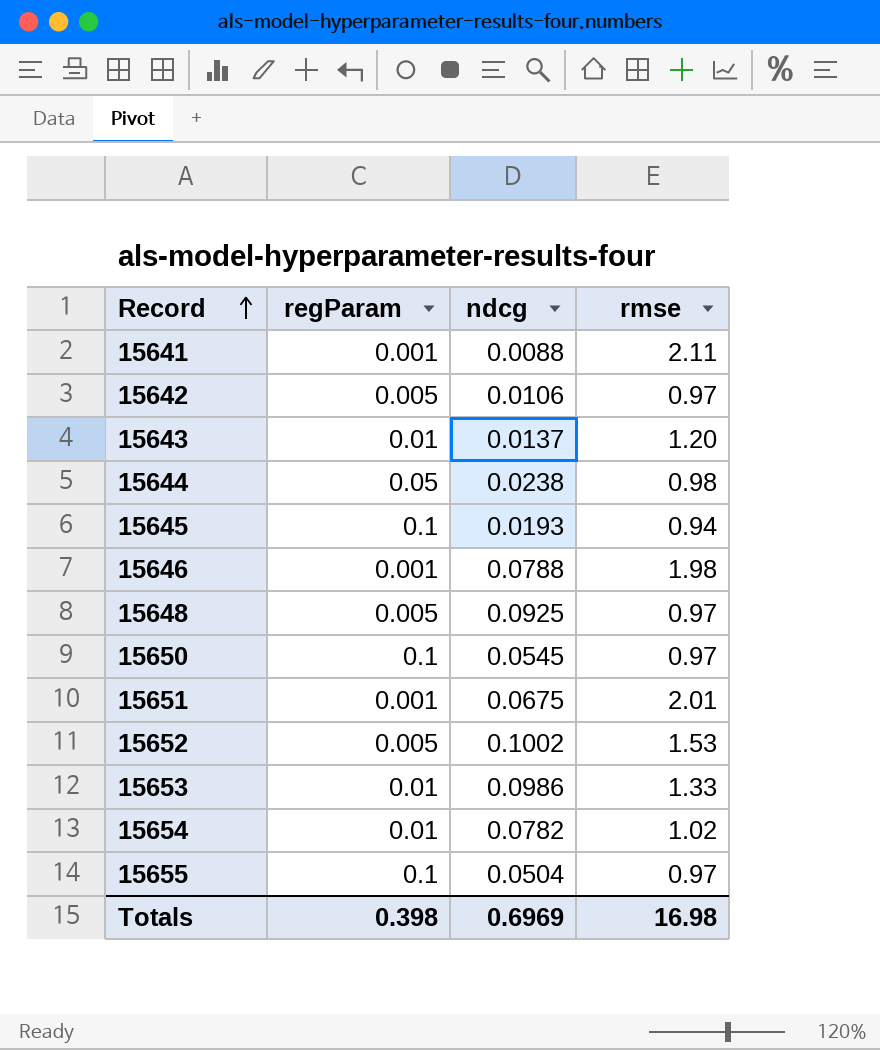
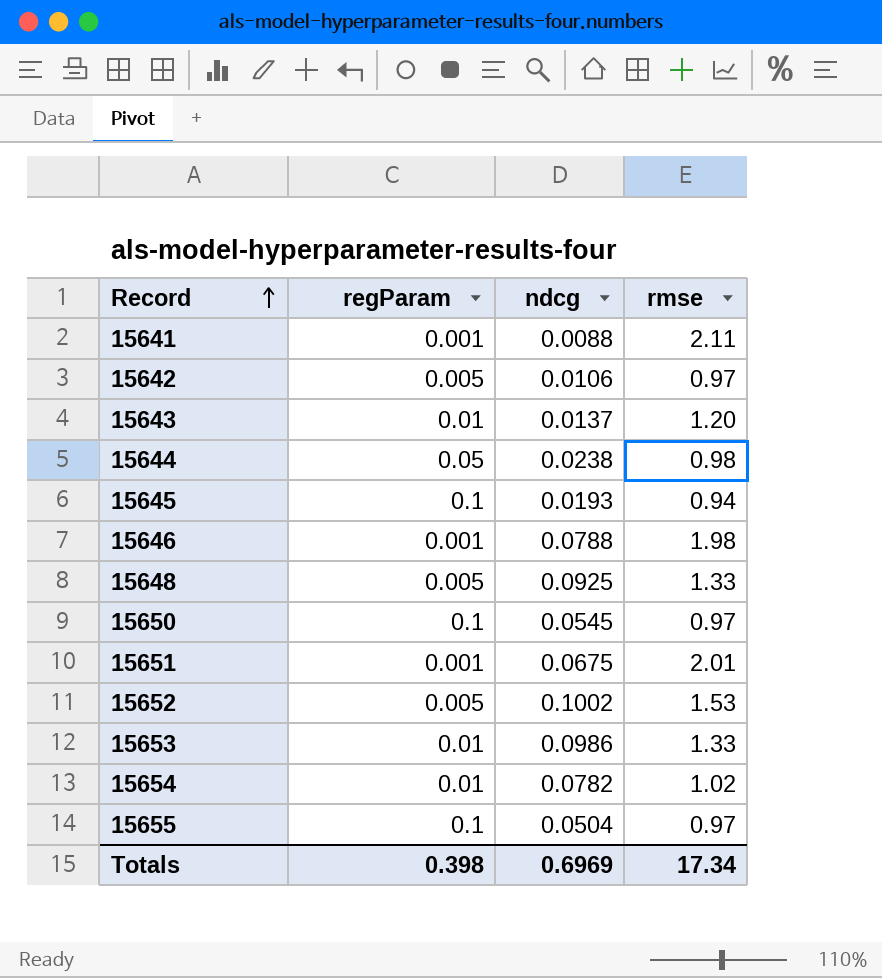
15648 | rmse: 0.97 -> 1.33
Totals | rmse: 16.98 -> 17.34

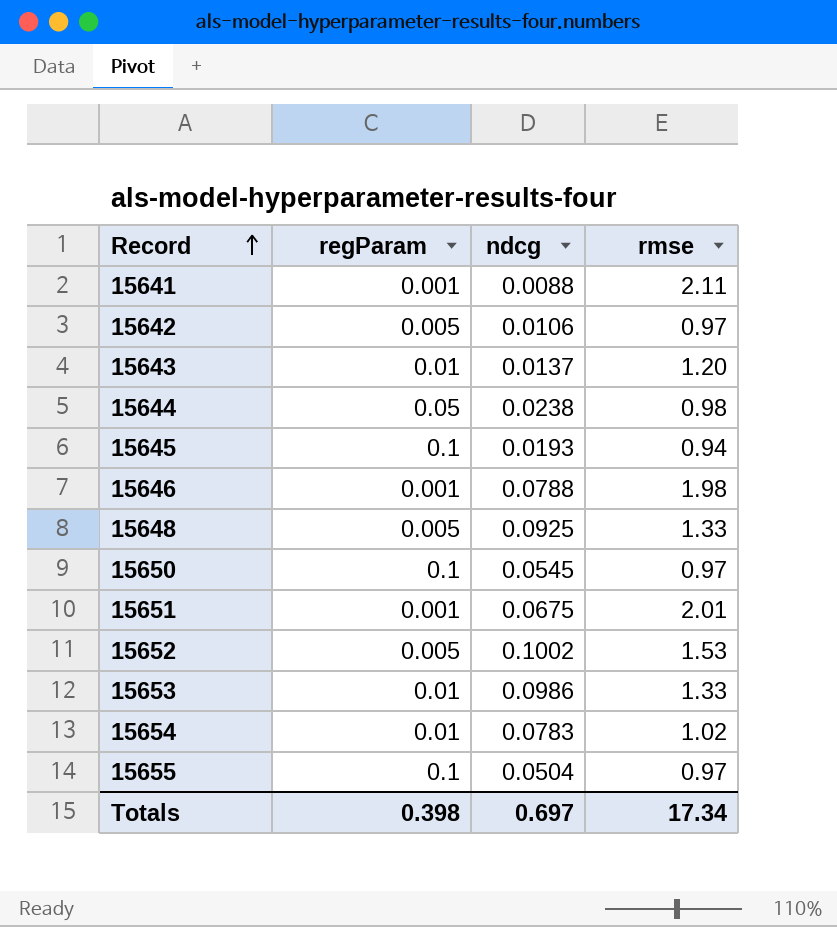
15654 | ndcg: 0.0782 -> 0.0783
Totals | ndcg: 0.6969 -> 0.697

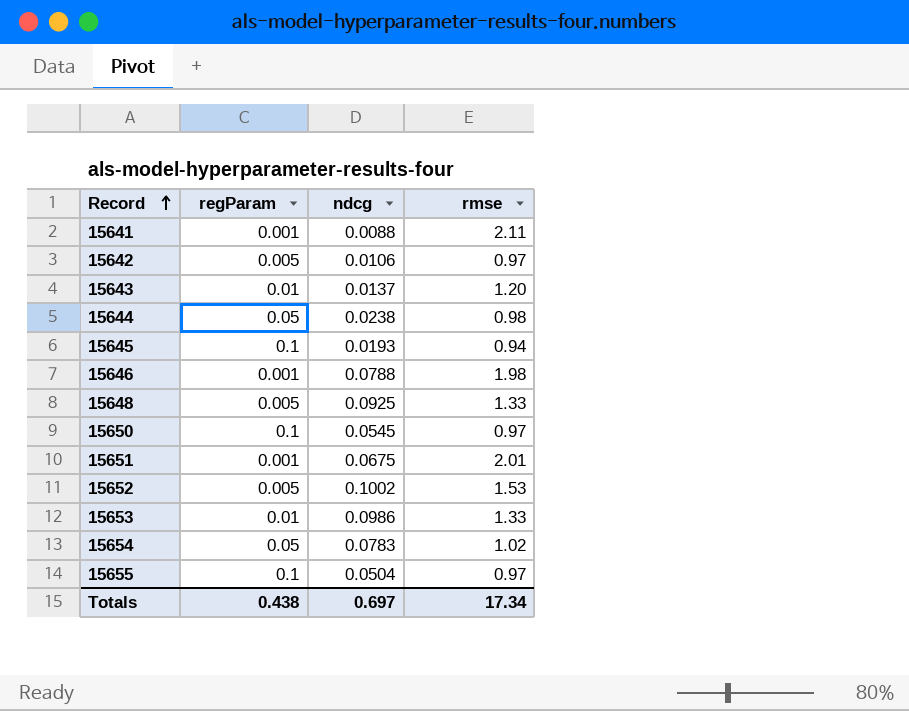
15654 | regParam: 0.01 -> 0.05
Totals | regParam: 0.398 -> 0.438

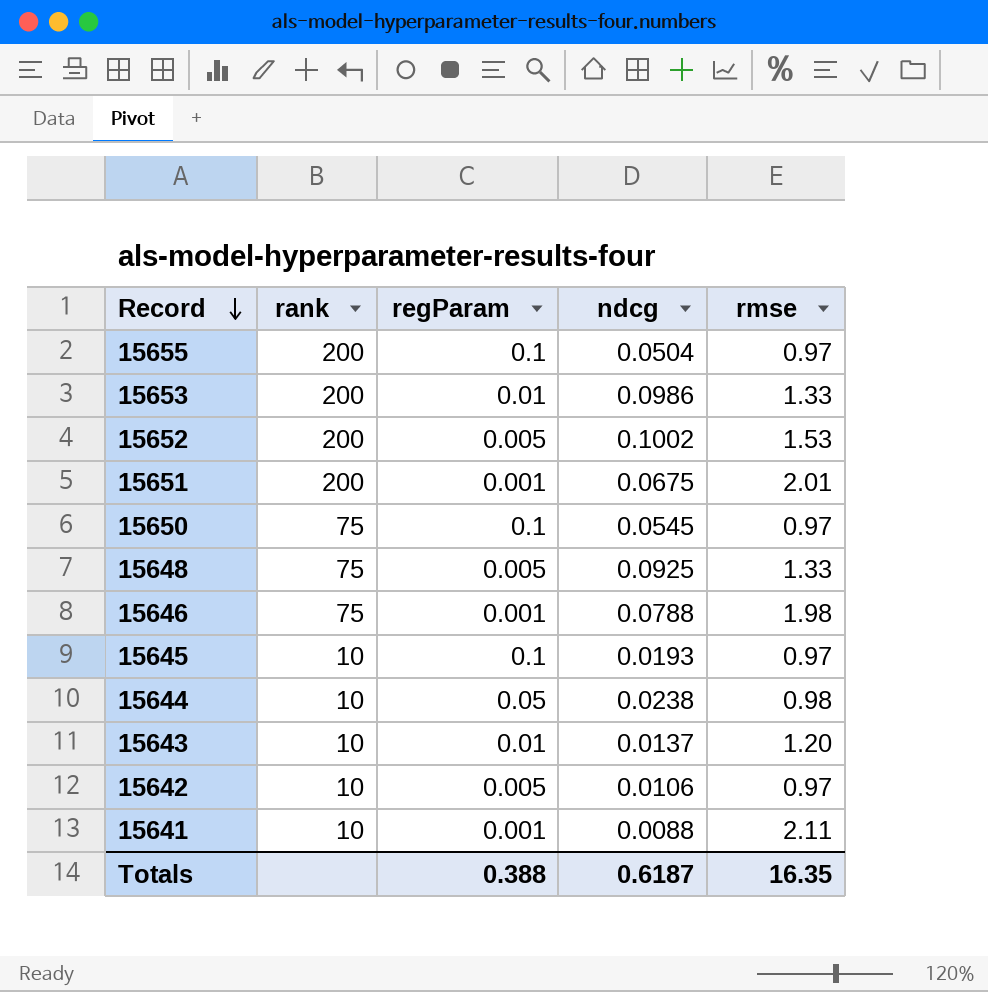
row order: Record ascending -> Record descending
column rank | position: none -> 2
row 15654: 0.05 | 0.0783 | 1.02 -> none
15645 | rmse: 0.94 -> 0.97
Totals | regParam: 0.438 -> 0.388
Totals | ndcg: 0.697 -> 0.6187
Totals | rmse: 17.34 -> 16.35

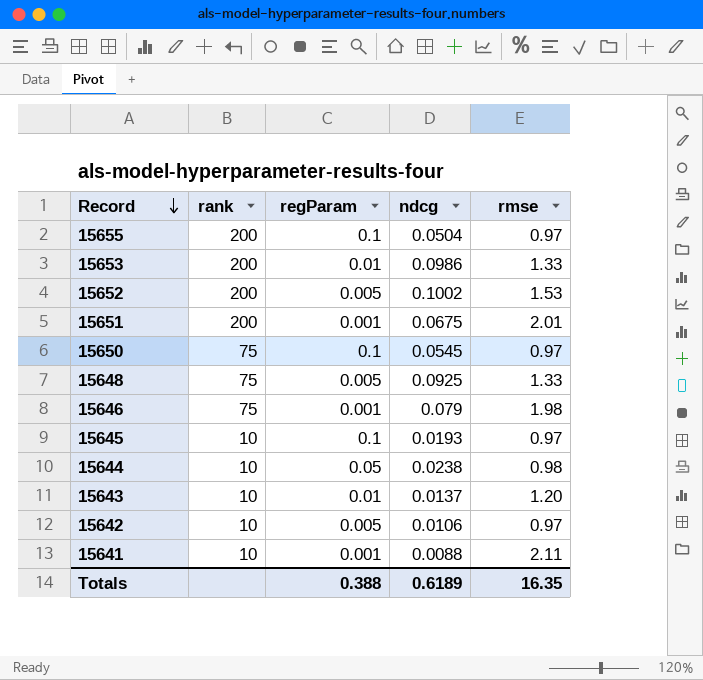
15646 | ndcg: 0.0788 -> 0.079
Totals | ndcg: 0.6187 -> 0.6189

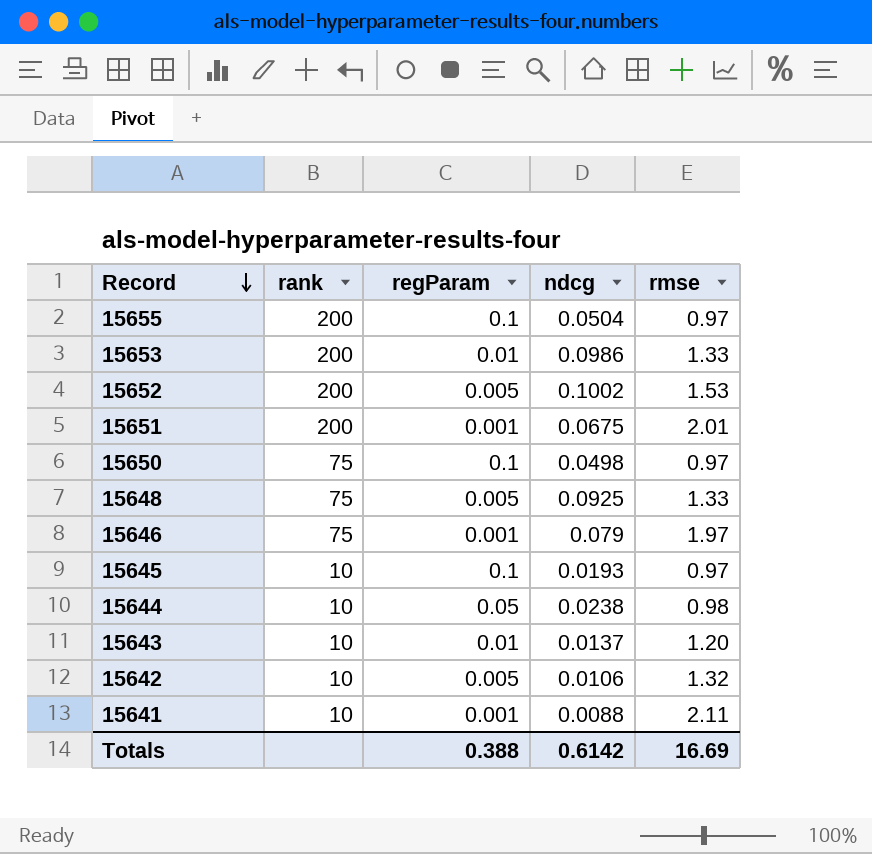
15650 | ndcg: 0.0545 -> 0.0498
15646 | rmse: 1.98 -> 1.97
15642 | rmse: 0.97 -> 1.32
Totals | ndcg: 0.6189 -> 0.6142
Totals | rmse: 16.35 -> 16.69

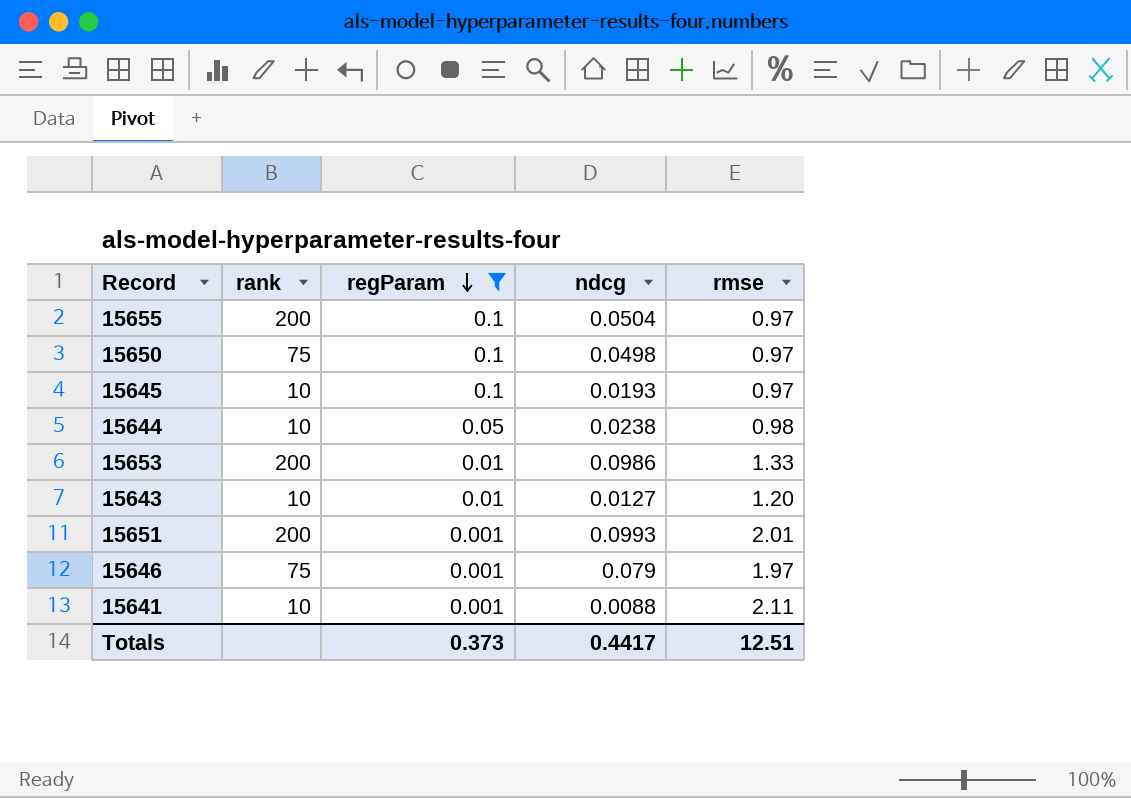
filter: none -> regParam != 0.005
row order: Record descending -> regParam descending
15643 | ndcg: 0.0137 -> 0.0127
15651 | ndcg: 0.0675 -> 0.0993
Totals | regParam: 0.388 -> 0.373
Totals | ndcg: 0.6142 -> 0.4417
Totals | rmse: 16.69 -> 12.51

